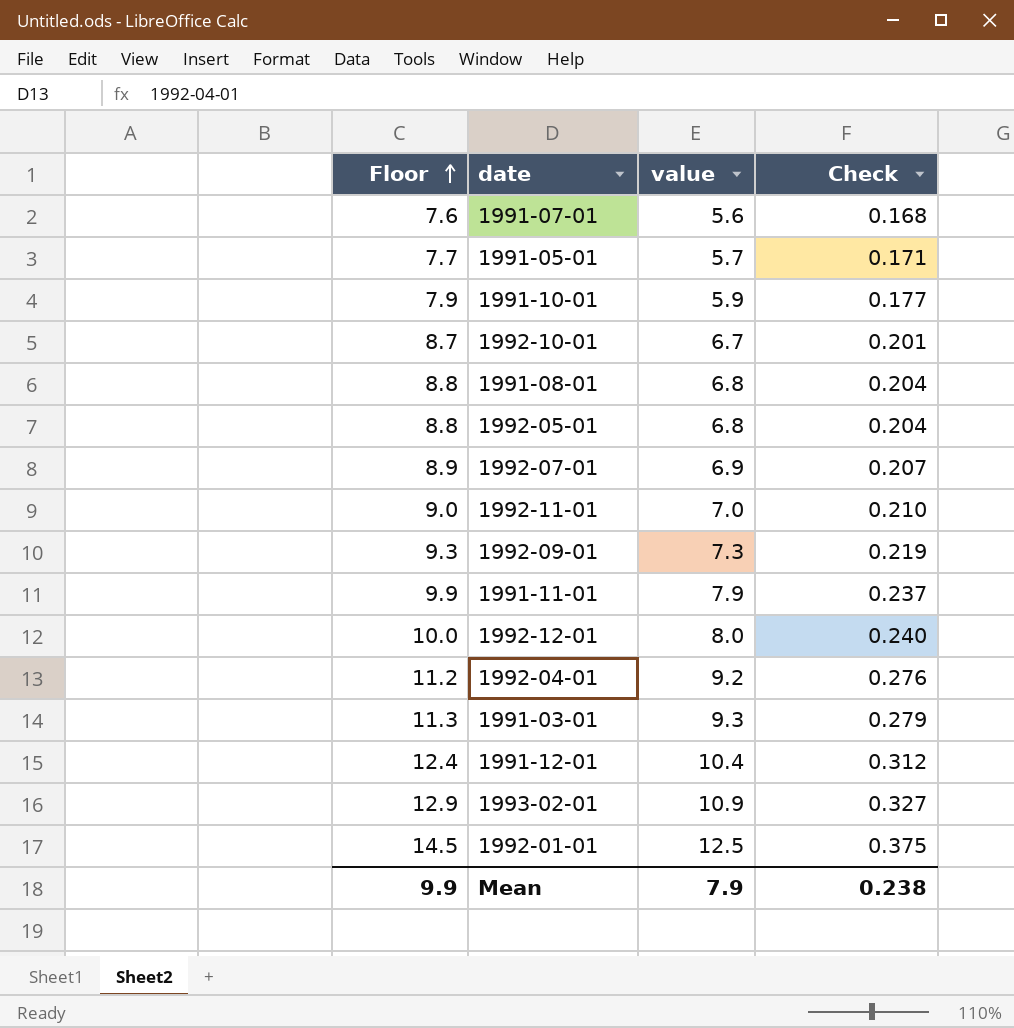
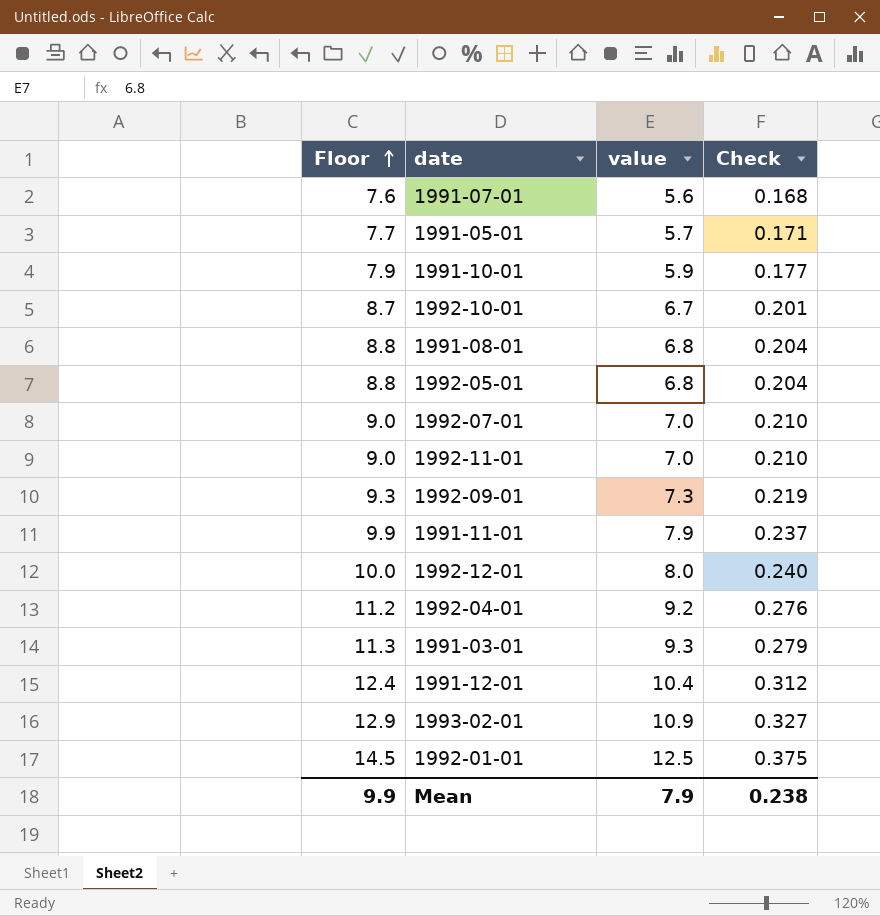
1992-07-01 | Floor: 8.9 -> 9.0
1992-07-01 | value: 6.9 -> 7.0
1992-07-01 | Check: 0.207 -> 0.210

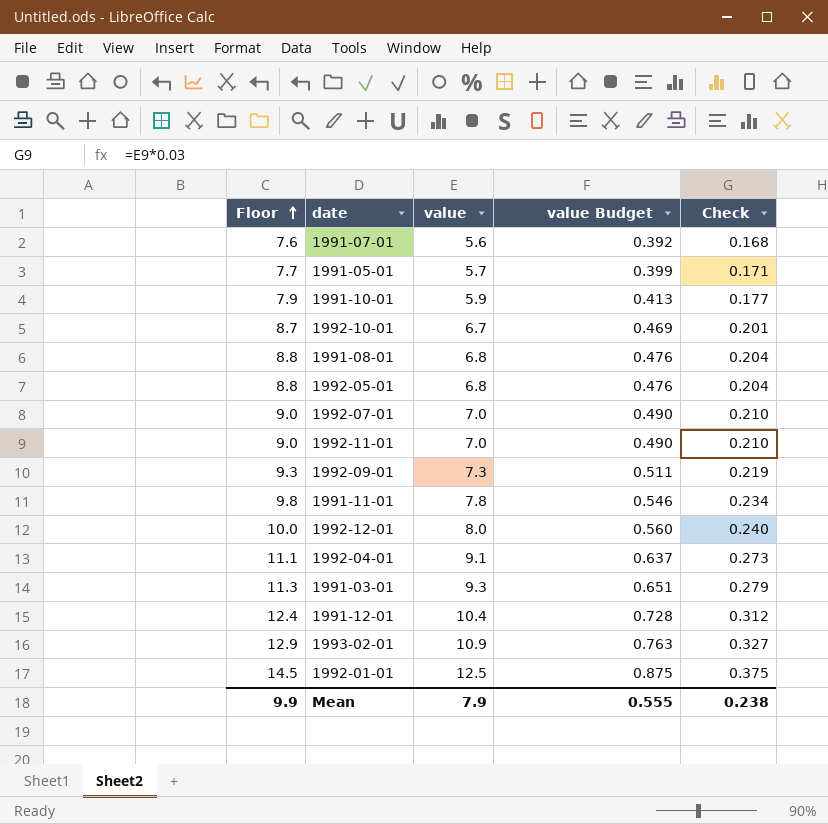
column value Budget | formula: none -> [value] * 0.07
1991-11-01 | Floor: 9.9 -> 9.8
1991-11-01 | value: 7.9 -> 7.8
1991-11-01 | Check: 0.237 -> 0.234
1992-04-01 | Floor: 11.2 -> 11.1
1992-04-01 | value: 9.2 -> 9.1
1992-04-01 | Check: 0.276 -> 0.273

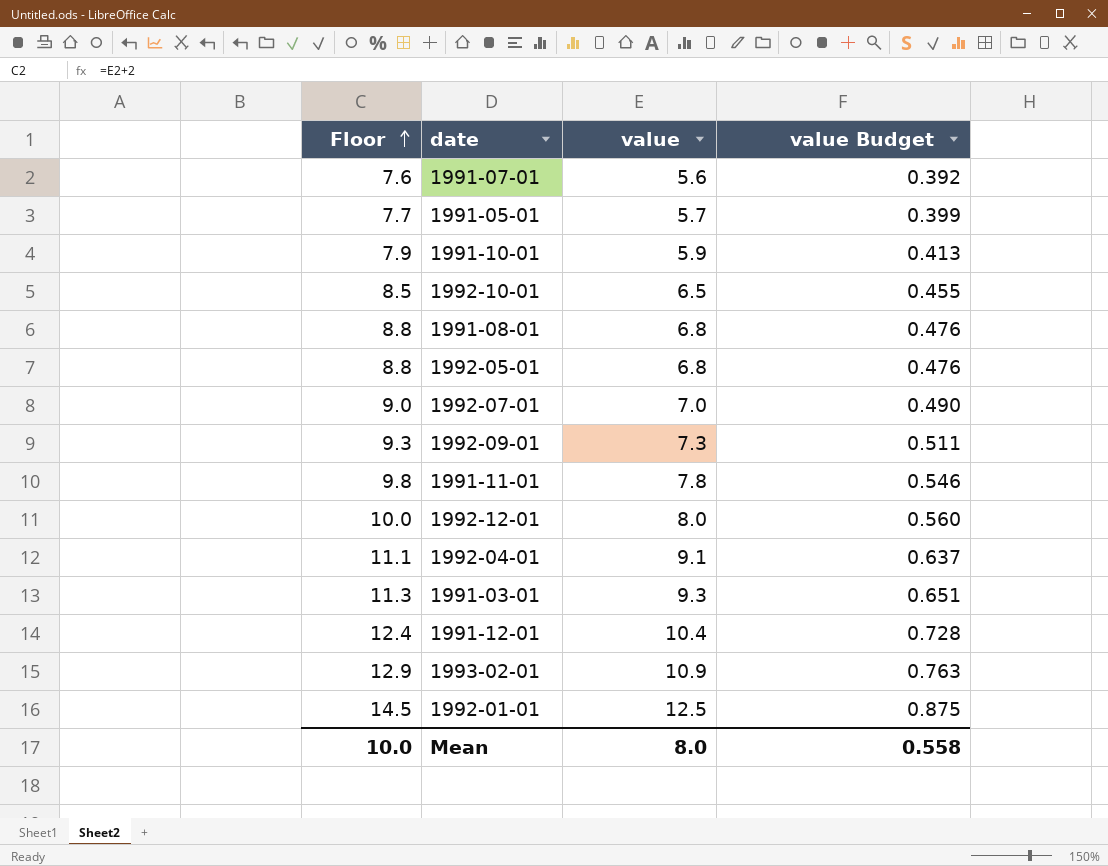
column Check | formula: [value] * 0.03 -> none
row 1992-11-01: 9.0 | 7.0 | 0.490 | 0.210 -> none
1992-10-01 | Floor: 8.7 -> 8.5
1992-10-01 | value: 6.7 -> 6.5
1992-10-01 | value Budget: 0.469 -> 0.455
Mean | Floor: 9.9 -> 10.0
Mean | value: 7.9 -> 8.0
Mean | value Budget: 0.555 -> 0.558

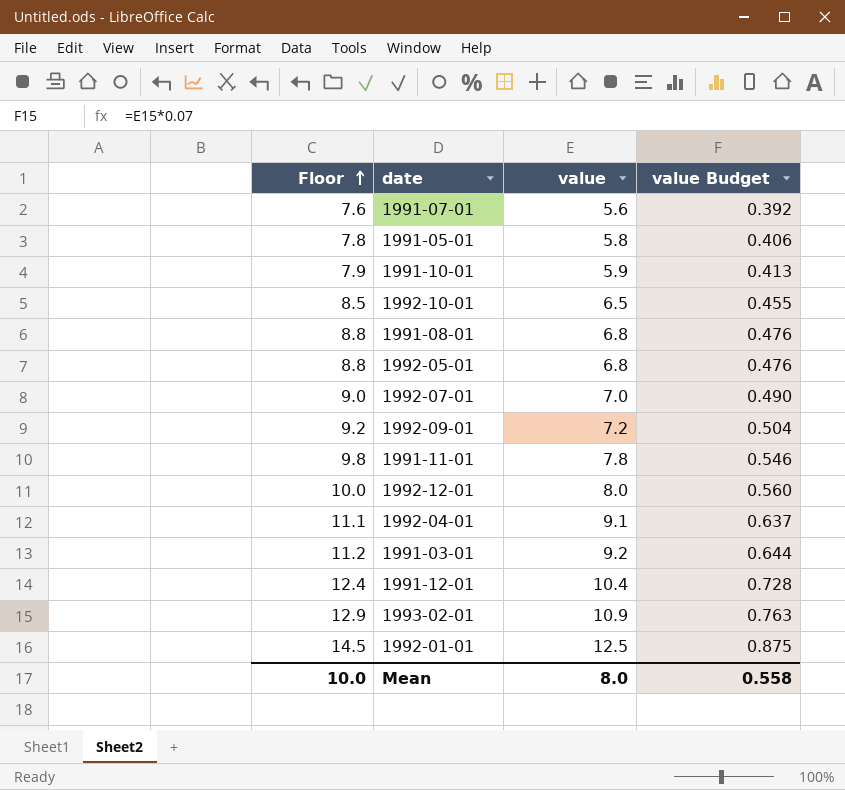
1991-05-01 | Floor: 7.7 -> 7.8
1991-05-01 | value: 5.7 -> 5.8
1991-05-01 | value Budget: 0.399 -> 0.406
1992-09-01 | Floor: 9.3 -> 9.2
1992-09-01 | value: 7.3 -> 7.2
1992-09-01 | value Budget: 0.511 -> 0.504
1991-03-01 | Floor: 11.3 -> 11.2
1991-03-01 | value: 9.3 -> 9.2
1991-03-01 | value Budget: 0.651 -> 0.644

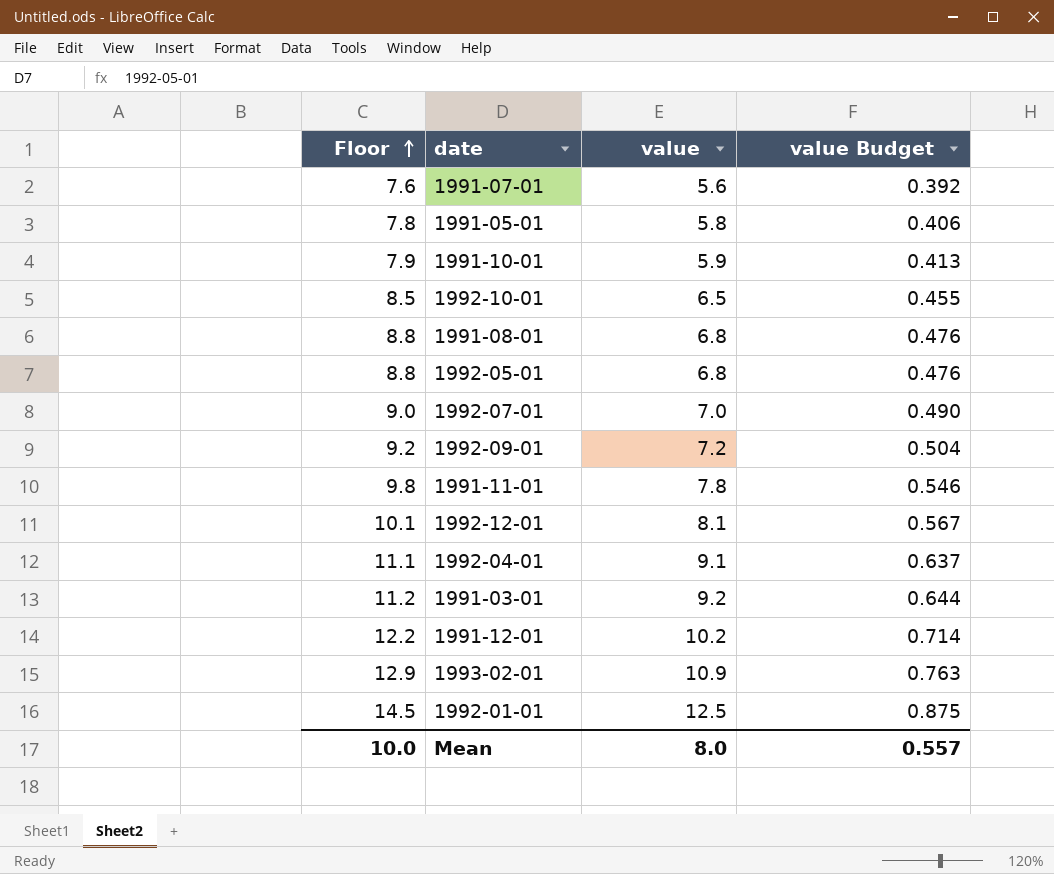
1992-12-01 | Floor: 10.0 -> 10.1
1992-12-01 | value: 8.0 -> 8.1
1992-12-01 | value Budget: 0.560 -> 0.567
1991-12-01 | Floor: 12.4 -> 12.2
1991-12-01 | value: 10.4 -> 10.2
1991-12-01 | value Budget: 0.728 -> 0.714
Mean | value Budget: 0.558 -> 0.557

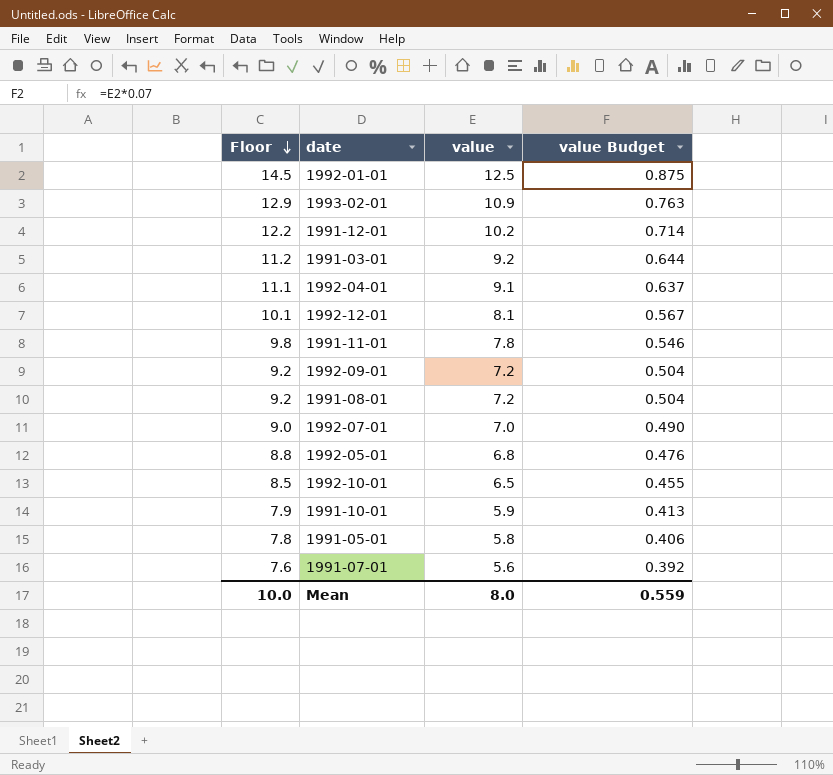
row order: Floor ascending -> Floor descending
1991-08-01 | Floor: 8.8 -> 9.2
1991-08-01 | value: 6.8 -> 7.2
1991-08-01 | value Budget: 0.476 -> 0.504
Mean | value Budget: 0.557 -> 0.559

